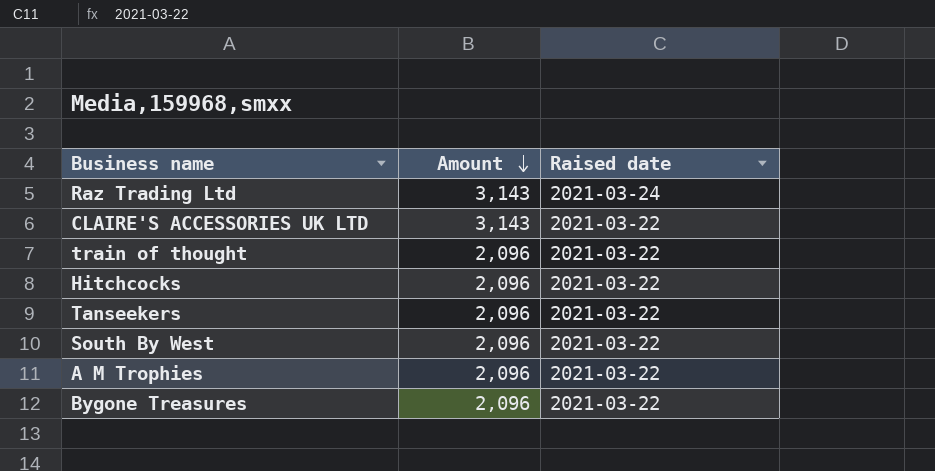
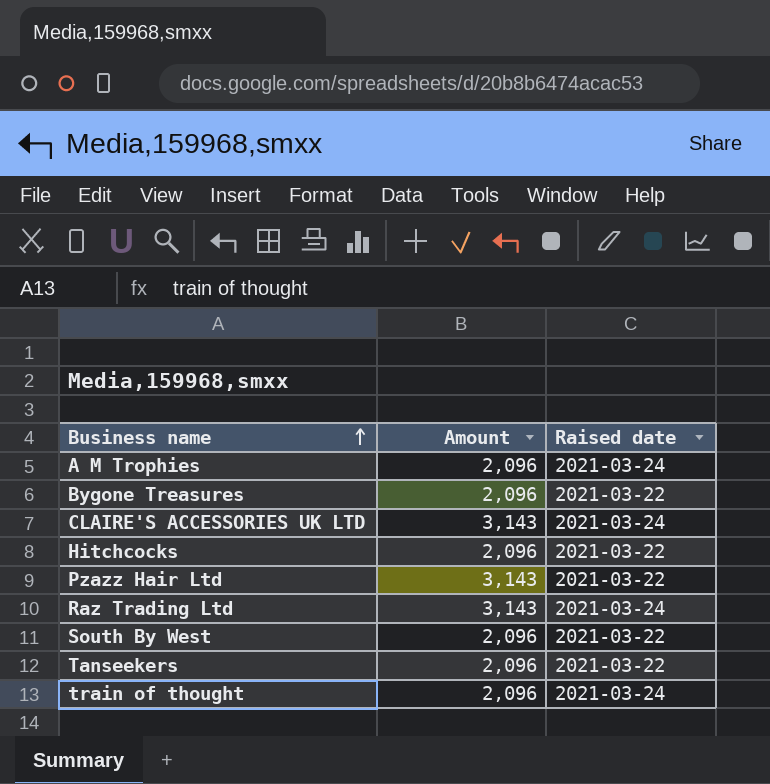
row order: Amount descending -> Business name ascending
A M Trophies | Raised date: 2021-03-22 -> 2021-03-24
CLAIRE'S ACCESSORIES UK LTD | Raised date: 2021-03-22 -> 2021-03-24
row Pzazz Hair Ltd: none -> 3,143 | 2021-03-22
train of thought | Raised date: 2021-03-22 -> 2021-03-24

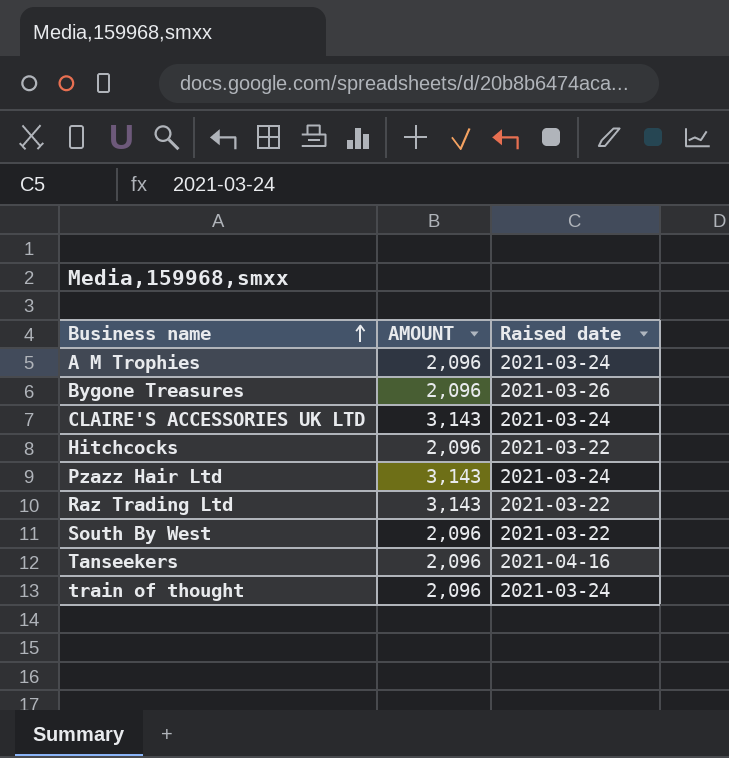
column name: Amount -> AMOUNT
Bygone Treasures | Raised date: 2021-03-22 -> 2021-03-26
Pzazz Hair Ltd | Raised date: 2021-03-22 -> 2021-03-24
Raz Trading Ltd | Raised date: 2021-03-24 -> 2021-03-22
Tanseekers | Raised date: 2021-03-22 -> 2021-04-16

